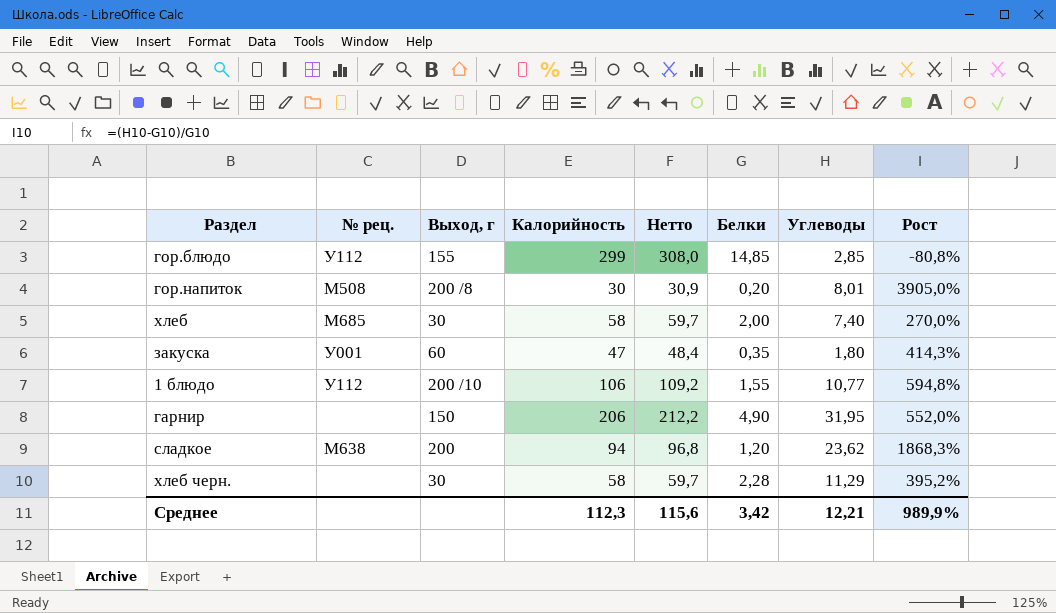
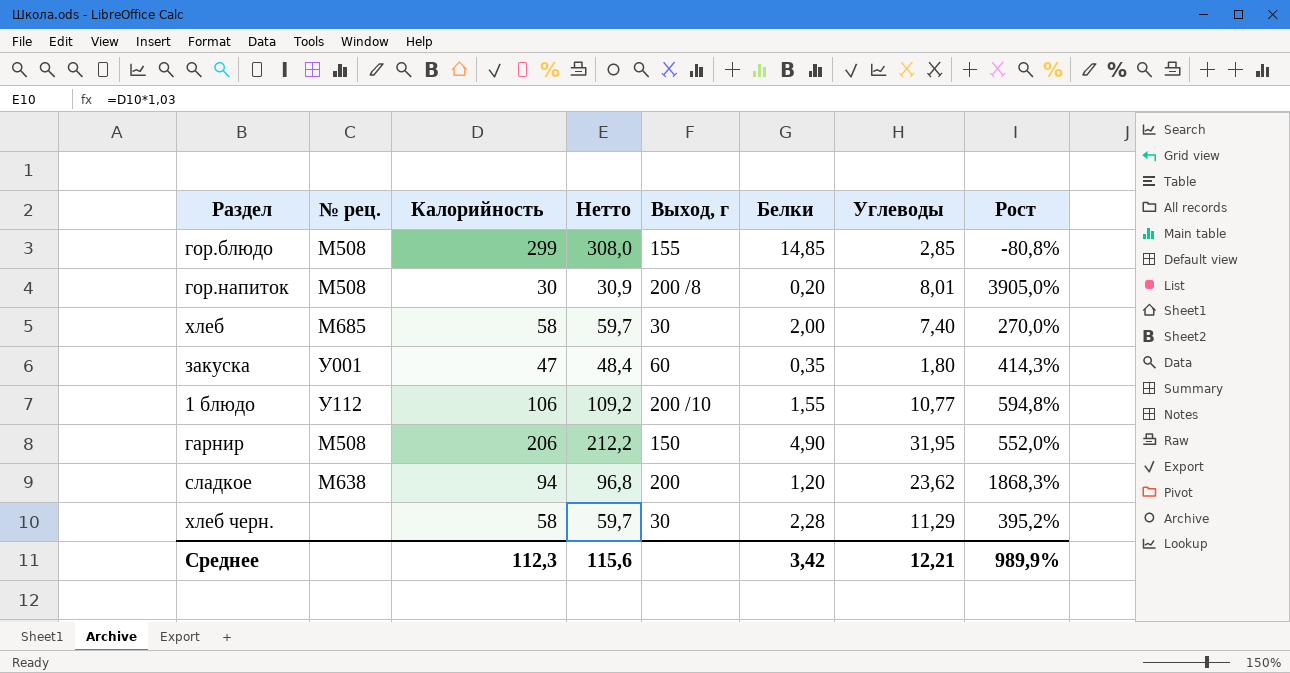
column Выход, г | position: 3 -> 5
гор.блюдо | № рец.: У112 -> М508
гарнир | № рец.: none -> М508

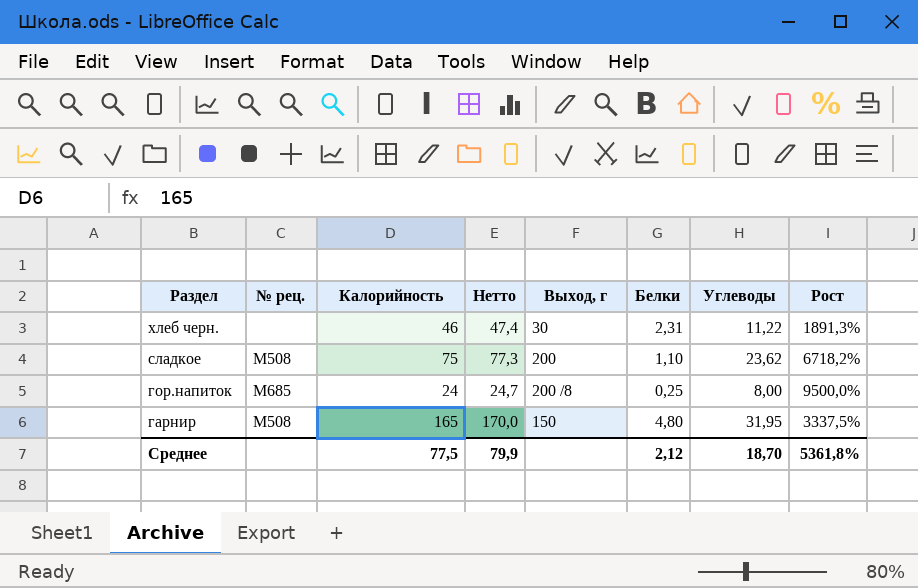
row order: none -> Раздел descending
column Рост | formula: ([Углеводы] - [Белки]) / [Белки] -> ([Калорийность] - [Белки]) / [Белки]
row гор.блюдо: М508 | 299 | 308,0 | 155 | 14,85 | 2,85 | -80,8% -> none
row хлеб: М685 | 58 | 59,7 | 30 | 2,00 | 7,40 | 270,0% -> none
row закуска: У001 | 47 | 48,4 | 60 | 0,35 | 1,80 | 414,3% -> none
row 1 блюдо: У112 | 106 | 109,2 | 200 /10 | 1,55 | 10,77 | 594,8% -> none
хлеб черн. | Калорийность: 58 -> 46
хлеб черн. | Нетто: 59,7 -> 47,4
хлеб черн. | Белки: 2,28 -> 2,31
хлеб черн. | Углеводы: 11,29 -> 11,22
сладкое | № рец.: М638 -> М508
сладкое | Калорийность: 94 -> 75
сладкое | Нетто: 96,8 -> 77,3
сладкое | Белки: 1,20 -> 1,10
гор.напиток | № рец.: М508 -> М685
гор.напиток | Калорийность: 30 -> 24
гор.напиток | Нетто: 30,9 -> 24,7
гор.напиток | Белки: 0,20 -> 0,25
гор.напиток | Углеводы: 8,01 -> 8,00
гарнир | Калорийность: 206 -> 165
гарнир | Нетто: 212,2 -> 170,0
гарнир | Белки: 4,90 -> 4,80
Среднее | Калорийность: 112,3 -> 77,5
Среднее | Нетто: 115,6 -> 79,9
Среднее | Белки: 3,42 -> 2,12
Среднее | Углеводы: 12,21 -> 18,70
Среднее | Рост: 989,9% -> 5361,8%

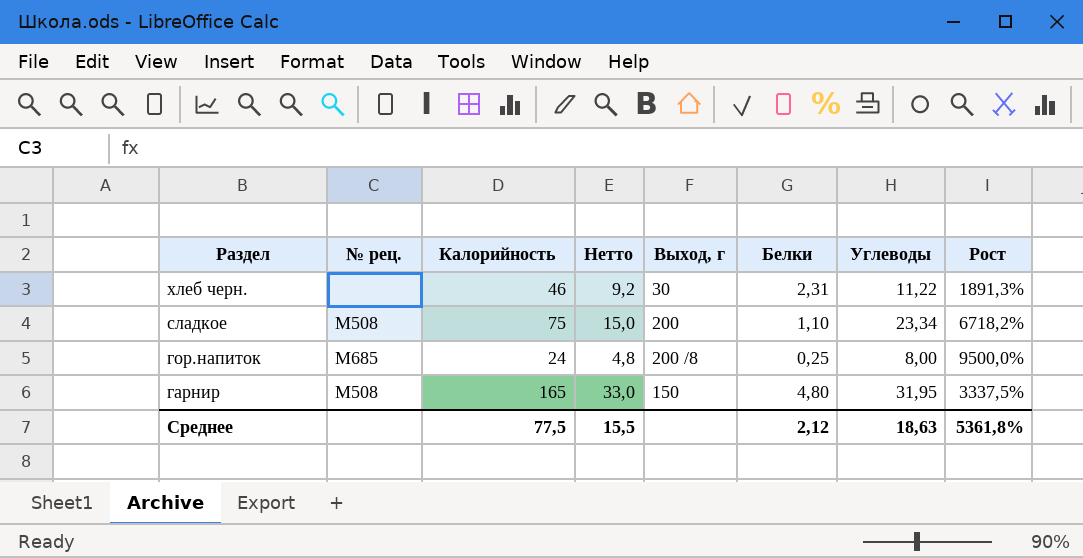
column Нетто | formula: [Калорийность] * 1,03 -> [Калорийность] * 0,2
сладкое | Углеводы: 23,62 -> 23,34
Среднее | Нетто: 79,9 -> 15,5
Среднее | Углеводы: 18,70 -> 18,63

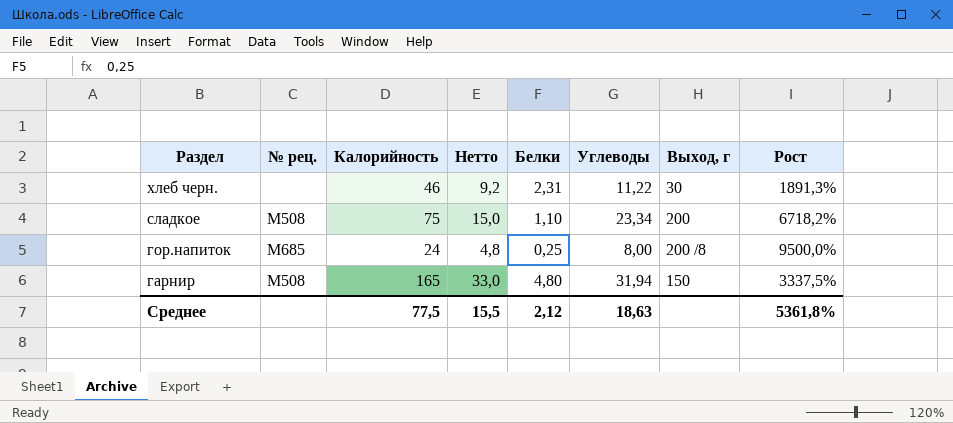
column Выход, г | position: 5 -> 7
гарнир | Углеводы: 31,95 -> 31,94

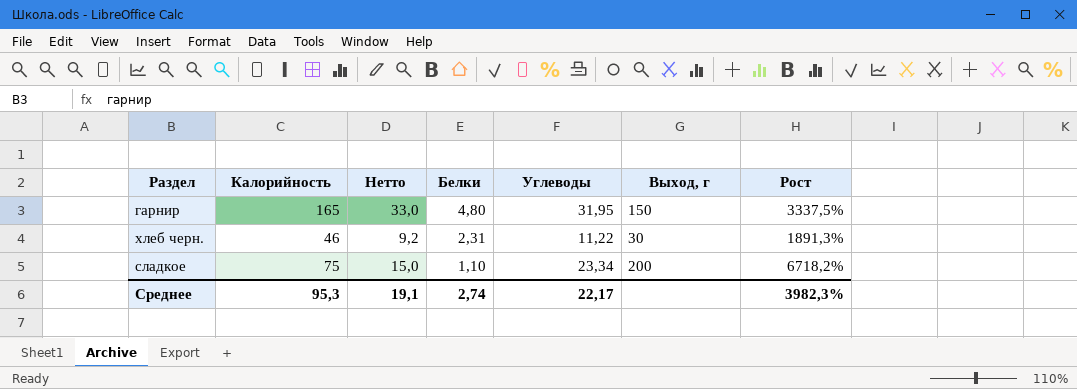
row order: Раздел descending -> Белки descending
column № рец. | position: 2 -> none
row гор.напиток: М685 | 24 | 4,8 | 0,25 | 8,00 | 200 /8 | 9500,0% -> none
гарнир | Углеводы: 31,94 -> 31,95
Среднее | Калорийность: 77,5 -> 95,3
Среднее | Нетто: 15,5 -> 19,1
Среднее | Белки: 2,12 -> 2,74
Среднее | Углеводы: 18,63 -> 22,17
Среднее | Рост: 5361,8% -> 3982,3%

